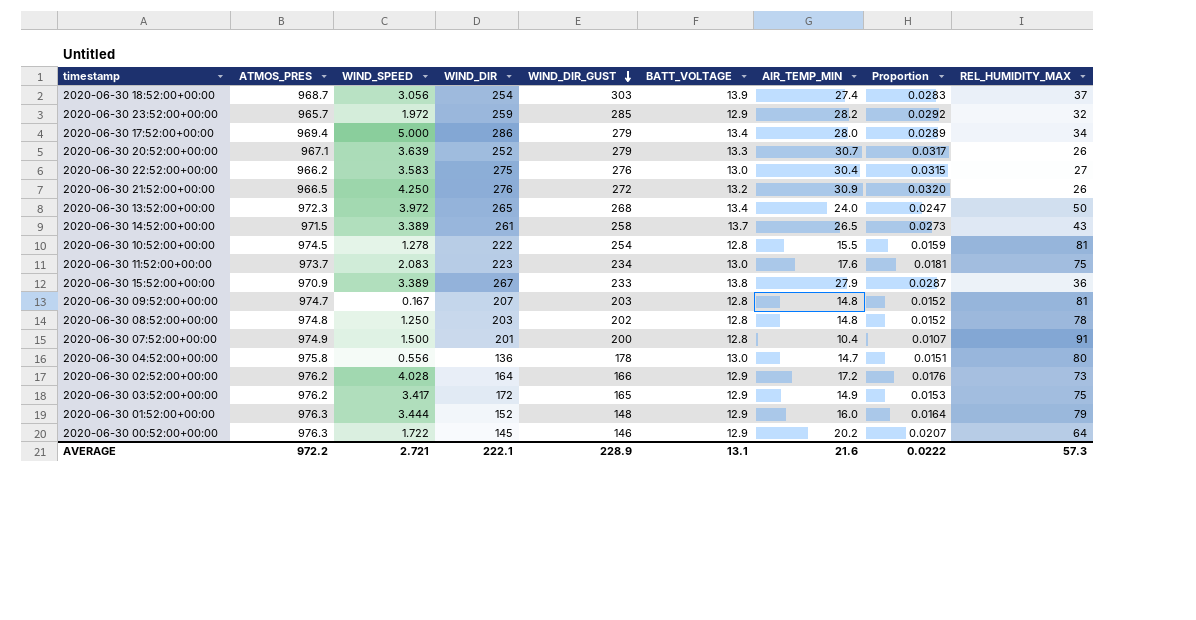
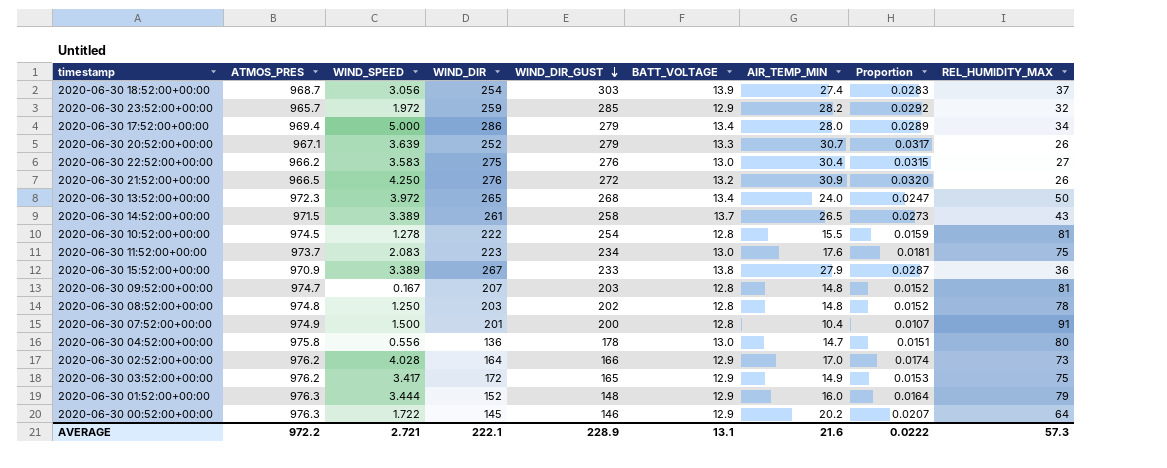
2020-06-30 02:52:00+00:00 | AIR_TEMP_MIN: 17.2 -> 17.0
2020-06-30 02:52:00+00:00 | Proportion: 0.0176 -> 0.0174

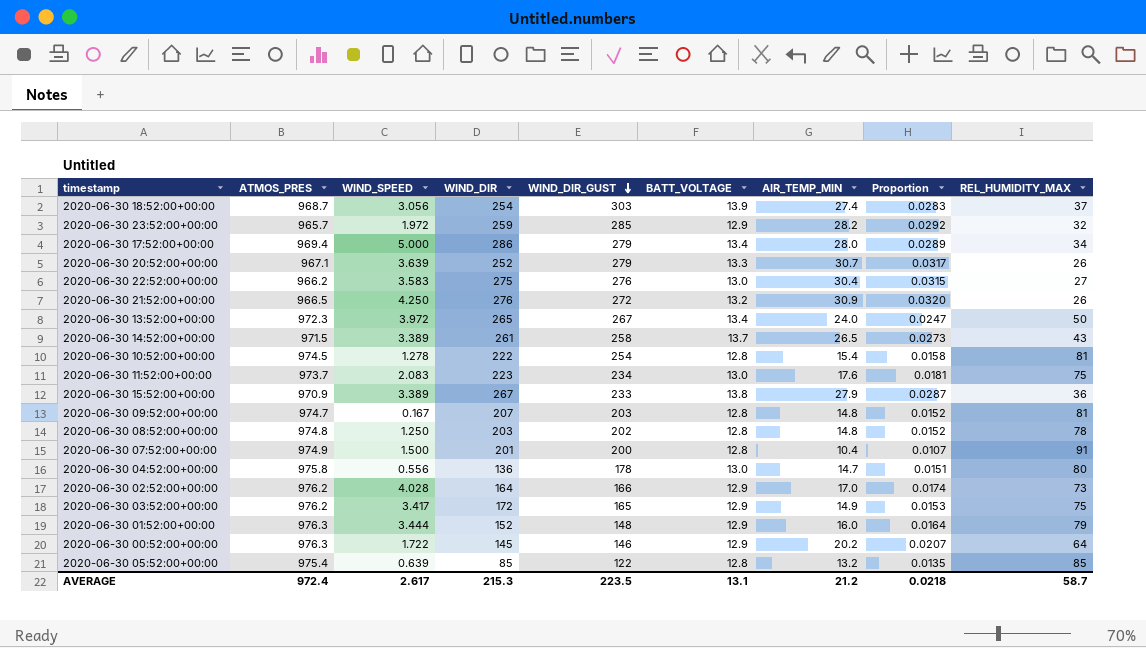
2020-06-30 13:52:00+00:00 | WIND_DIR_GUST: 268 -> 267
2020-06-30 10:52:00+00:00 | AIR_TEMP_MIN: 15.5 -> 15.4
2020-06-30 10:52:00+00:00 | Proportion: 0.0159 -> 0.0158
row 2020-06-30 05:52:00+00:00: none -> 975.4 | 0.639 | 85 | 122 | 12.8 | 13.2 | 0.0135 | 85
AVERAGE | ATMOS_PRES: 972.2 -> 972.4
AVERAGE | WIND_SPEED: 2.721 -> 2.617
AVERAGE | WIND_DIR: 222.1 -> 215.3
AVERAGE | WIND_DIR_GUST: 228.9 -> 223.5
AVERAGE | AIR_TEMP_MIN: 21.6 -> 21.2
AVERAGE | Proportion: 0.0222 -> 0.0218
AVERAGE | REL_HUMIDITY_MAX: 57.3 -> 58.7

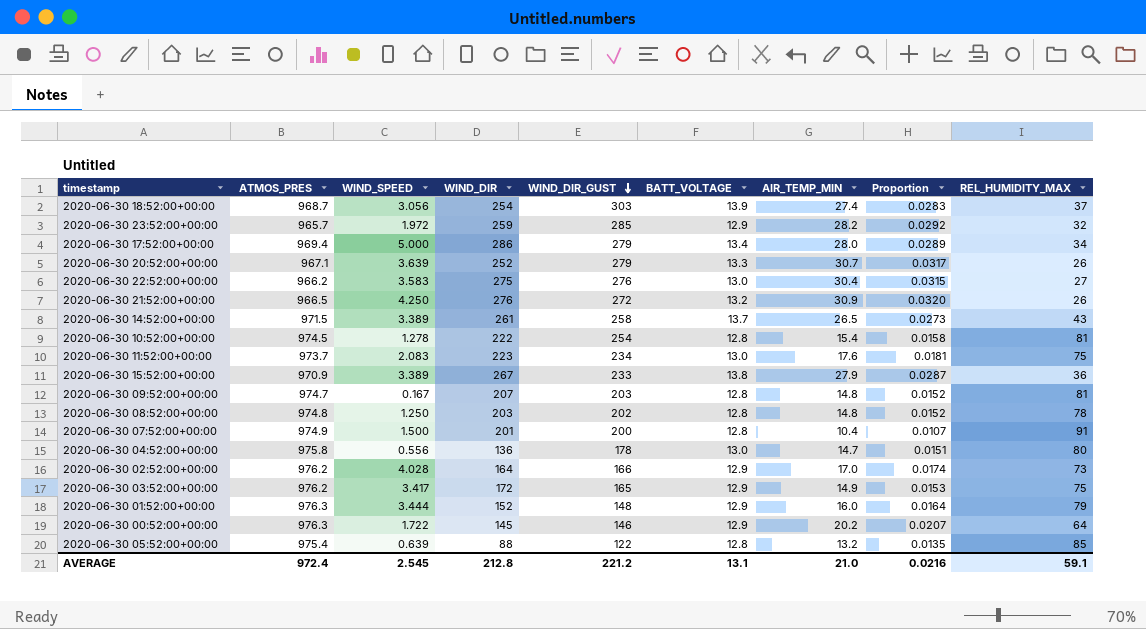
row 2020-06-30 13:52:00+00:00: 972.3 | 3.972 | 265 | 267 | 13.4 | 24.0 | 0.0247 | 50 -> none
2020-06-30 05:52:00+00:00 | WIND_DIR: 85 -> 88
AVERAGE | WIND_SPEED: 2.617 -> 2.545
AVERAGE | WIND_DIR: 215.3 -> 212.8
AVERAGE | WIND_DIR_GUST: 223.5 -> 221.2
AVERAGE | AIR_TEMP_MIN: 21.2 -> 21.0
AVERAGE | Proportion: 0.0218 -> 0.0216
AVERAGE | REL_HUMIDITY_MAX: 58.7 -> 59.1

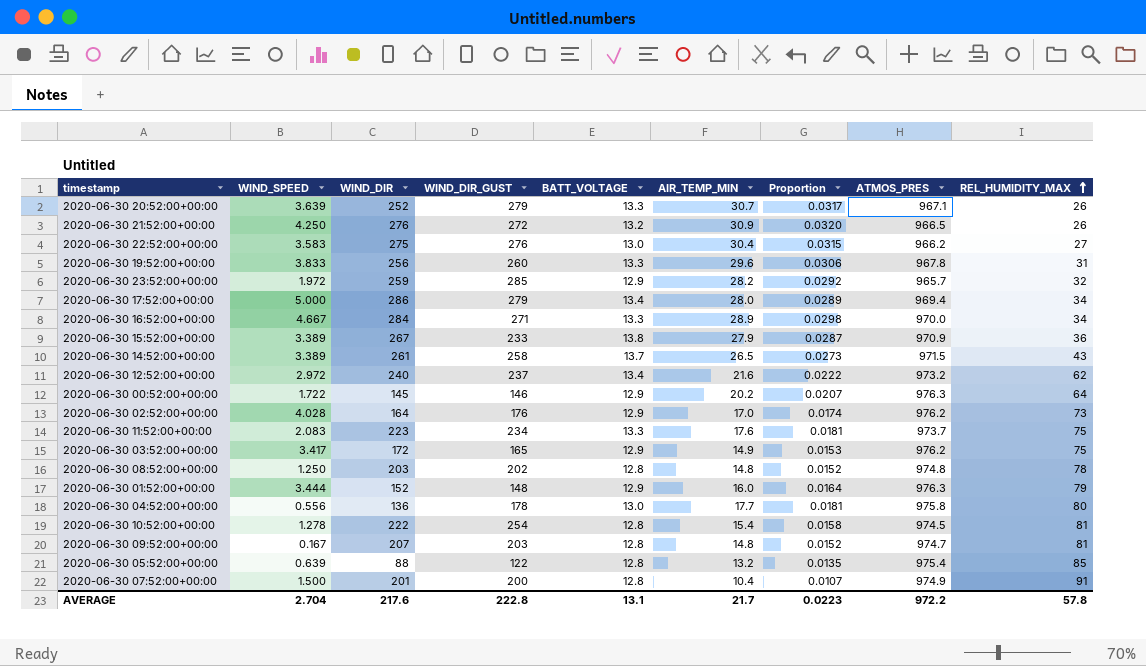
row order: WIND_DIR_GUST descending -> REL_HUMIDITY_MAX ascending
column ATMOS_PRES | position: 2 -> 8
row 2020-06-30 18:52:00+00:00: 968.7 | 3.056 | 254 | 303 | 13.9 | 27.4 | 0.0283 | 37 -> none
row 2020-06-30 19:52:00+00:00: none -> 3.833 | 256 | 260 | 13.3 | 29.6 | 0.0306 | 967.8 | 31
row 2020-06-30 16:52:00+00:00: none -> 4.667 | 284 | 271 | 13.3 | 28.9 | 0.0298 | 970.0 | 34
row 2020-06-30 12:52:00+00:00: none -> 2.972 | 240 | 237 | 13.4 | 21.6 | 0.0222 | 973.2 | 62
2020-06-30 02:52:00+00:00 | WIND_DIR_GUST: 166 -> 176
2020-06-30 11:52:00+00:00 | BATT_VOLTAGE: 13.0 -> 13.3
2020-06-30 04:52:00+00:00 | AIR_TEMP_MIN: 14.7 -> 17.7
2020-06-30 04:52:00+00:00 | Proportion: 0.0151 -> 0.0181
AVERAGE | WIND_SPEED: 2.545 -> 2.704
AVERAGE | WIND_DIR: 212.8 -> 217.6
AVERAGE | WIND_DIR_GUST: 221.2 -> 222.8
AVERAGE | AIR_TEMP_MIN: 21.0 -> 21.7
AVERAGE | Proportion: 0.0216 -> 0.0223
AVERAGE | ATMOS_PRES: 972.4 -> 972.2
AVERAGE | REL_HUMIDITY_MAX: 59.1 -> 57.8

